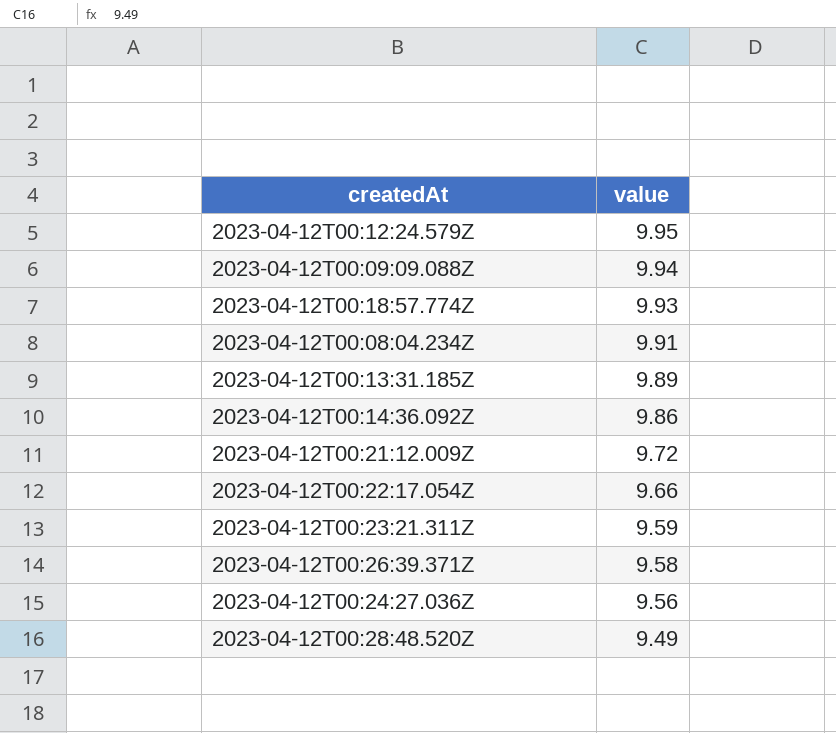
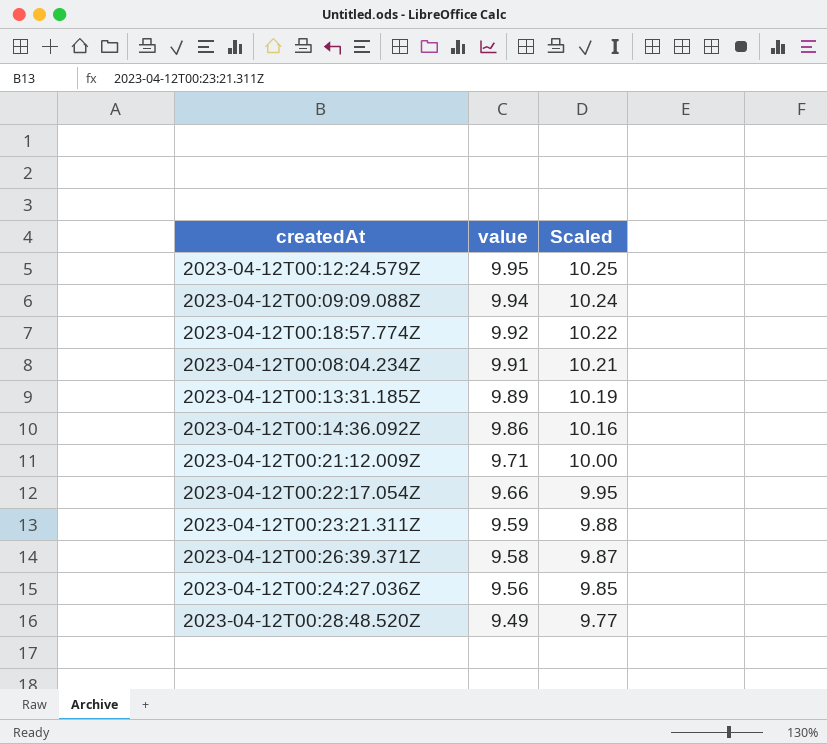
column Scaled | formula: none -> [value] * 1.03
2023-04-12T00:18:57.774Z | value: 9.93 -> 9.92
2023-04-12T00:21:12.009Z | value: 9.72 -> 9.71

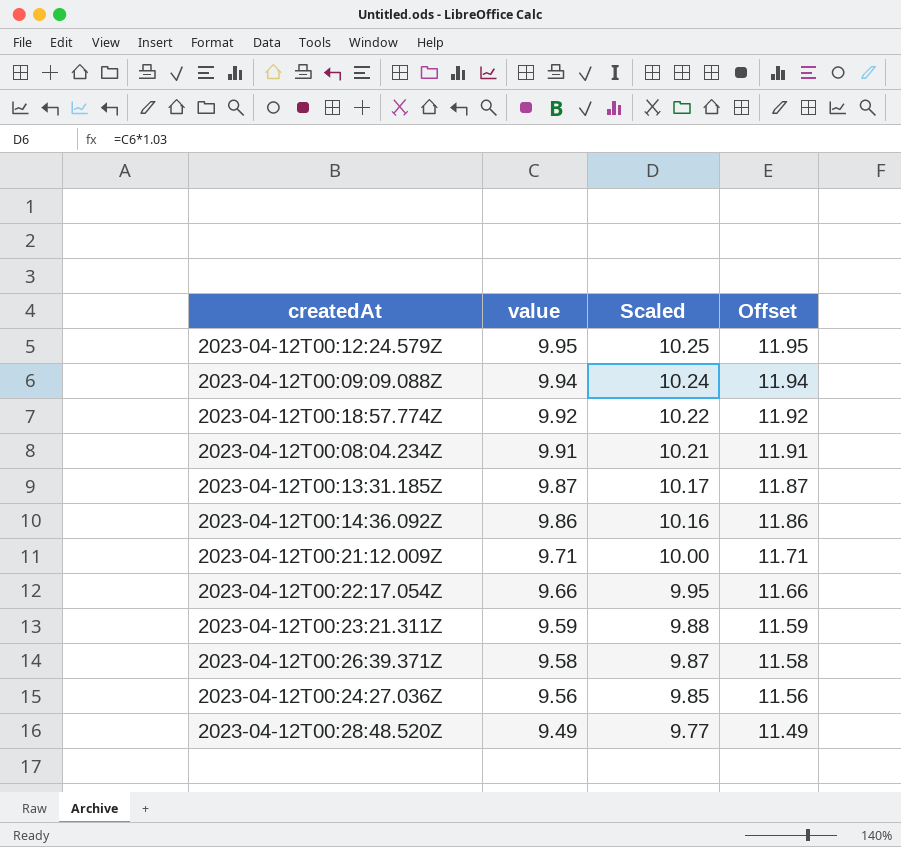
column Offset | formula: none -> [value] + 2
2023-04-12T00:13:31.185Z | value: 9.89 -> 9.87
2023-04-12T00:13:31.185Z | Scaled: 10.19 -> 10.17

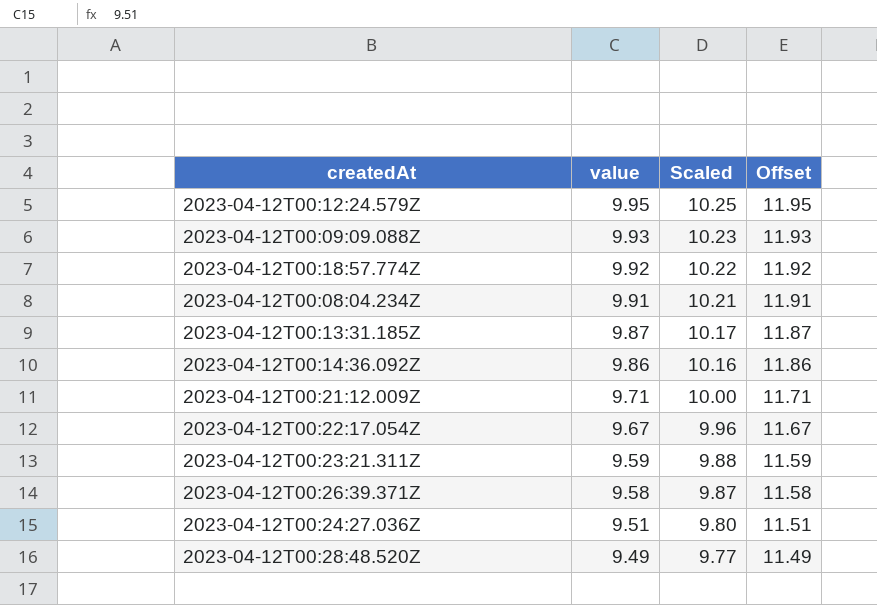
2023-04-12T00:09:09.088Z | value: 9.94 -> 9.93
2023-04-12T00:09:09.088Z | Scaled: 10.24 -> 10.23
2023-04-12T00:09:09.088Z | Offset: 11.94 -> 11.93
2023-04-12T00:22:17.054Z | value: 9.66 -> 9.67
2023-04-12T00:22:17.054Z | Scaled: 9.95 -> 9.96
2023-04-12T00:22:17.054Z | Offset: 11.66 -> 11.67
2023-04-12T00:24:27.036Z | value: 9.56 -> 9.51
2023-04-12T00:24:27.036Z | Scaled: 9.85 -> 9.80
2023-04-12T00:24:27.036Z | Offset: 11.56 -> 11.51

